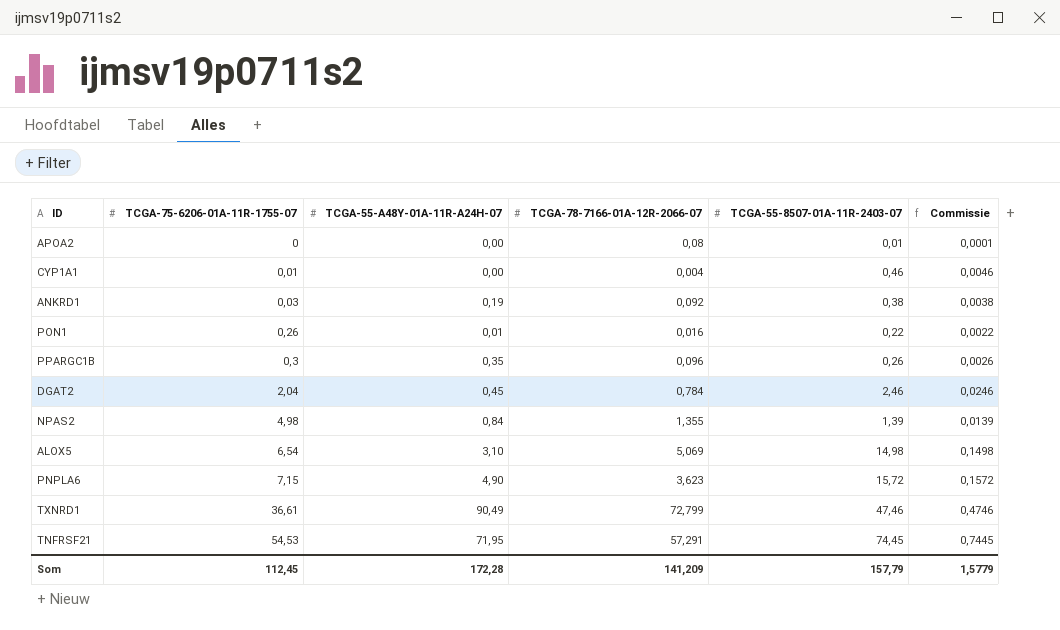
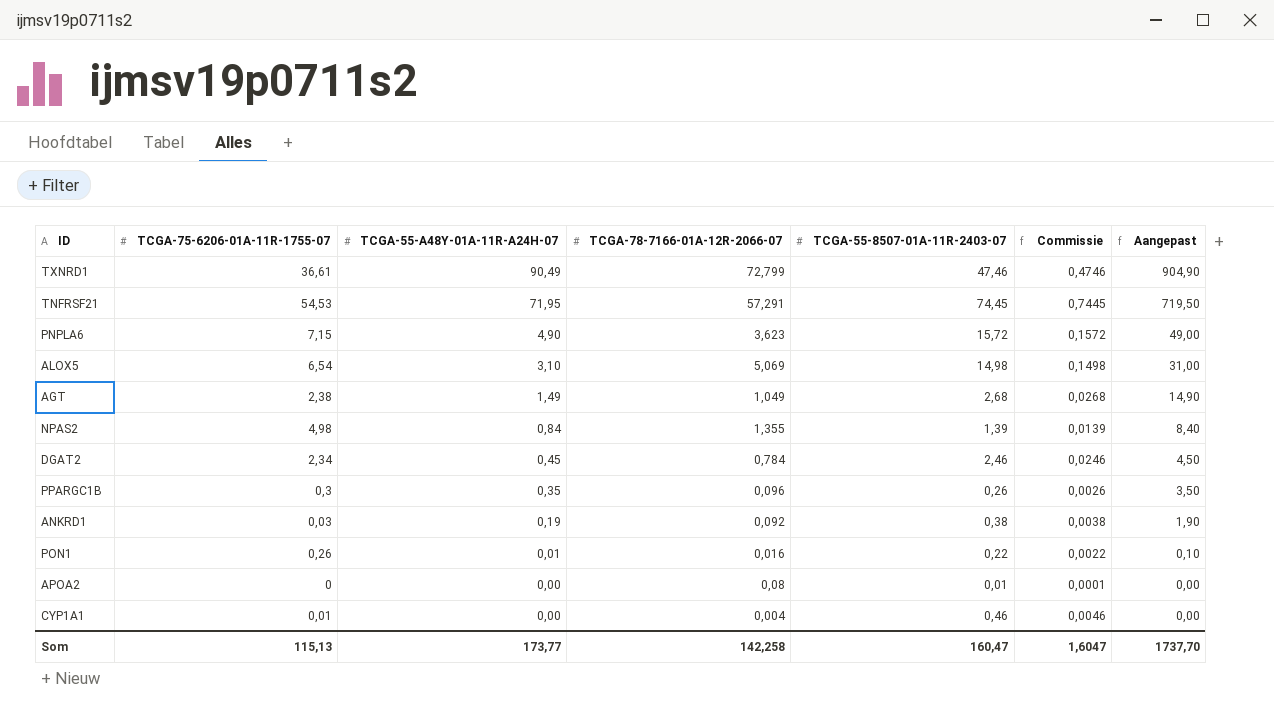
row order: TCGA-75-6206-01A-11R-1755-07 ascending -> TCGA-55-A48Y-01A-11R-A24H-07 descending
column Aangepast | formula: none -> [TCGA-55-A48Y-01A-11R-A24H-07] * 10
row AGT: none -> 2,38 | 1,49 | 1,049 | 2,68 | 0,0268 | 14,90
DGAT2 | TCGA-75-6206-01A-11R-1755-07: 2,04 -> 2,34
Som | TCGA-75-6206-01A-11R-1755-07: 112,45 -> 115,13
Som | TCGA-55-A48Y-01A-11R-A24H-07: 172,28 -> 173,77
Som | TCGA-78-7166-01A-12R-2066-07: 141,209 -> 142,258
Som | TCGA-55-8507-01A-11R-2403-07: 157,79 -> 160,47
Som | Commissie: 1,5779 -> 1,6047

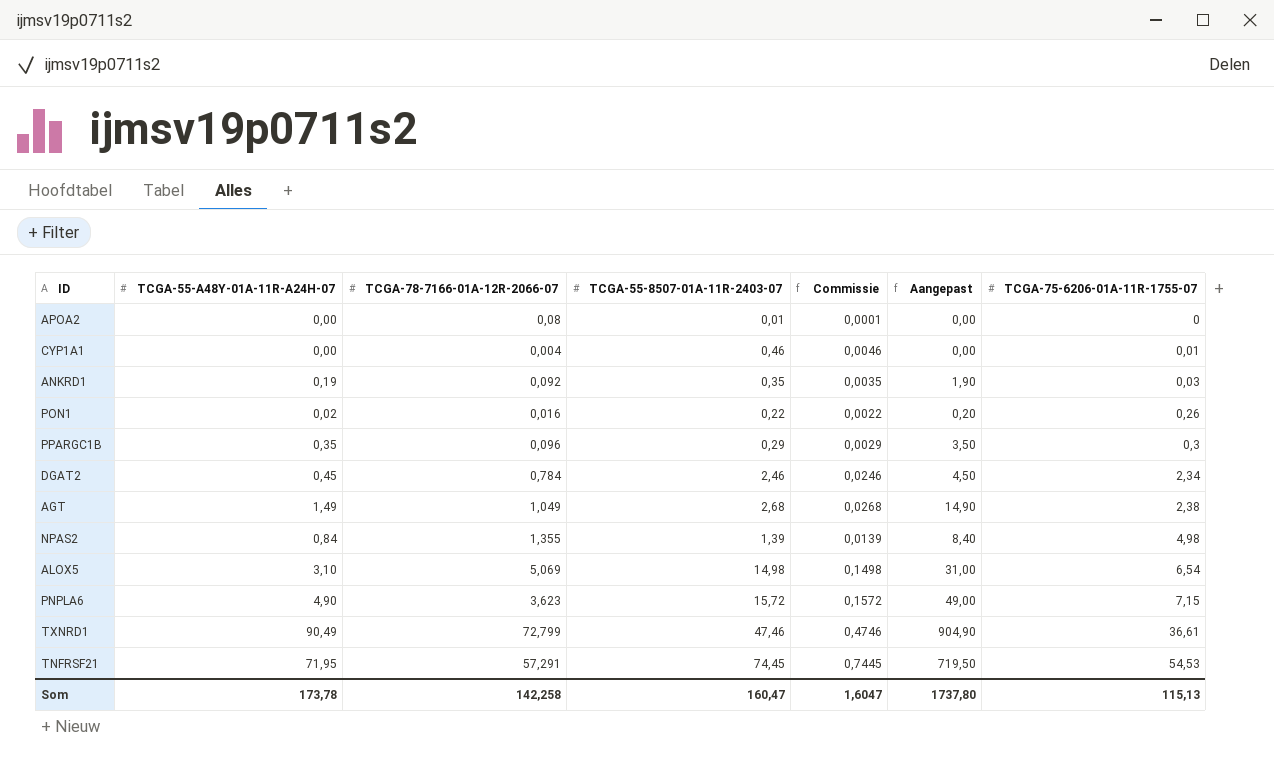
row order: TCGA-55-A48Y-01A-11R-A24H-07 descending -> TCGA-75-6206-01A-11R-1755-07 ascending
column TCGA-75-6206-01A-11R-1755-07 | position: 2 -> 7
ANKRD1 | TCGA-55-8507-01A-11R-2403-07: 0,38 -> 0,35
ANKRD1 | Commissie: 0,0038 -> 0,0035
PON1 | TCGA-55-A48Y-01A-11R-A24H-07: 0,01 -> 0,02
PON1 | Aangepast: 0,10 -> 0,20
PPARGC1B | TCGA-55-8507-01A-11R-2403-07: 0,26 -> 0,29
PPARGC1B | Commissie: 0,0026 -> 0,0029
Som | TCGA-55-A48Y-01A-11R-A24H-07: 173,77 -> 173,78
Som | Aangepast: 1737,70 -> 1737,80

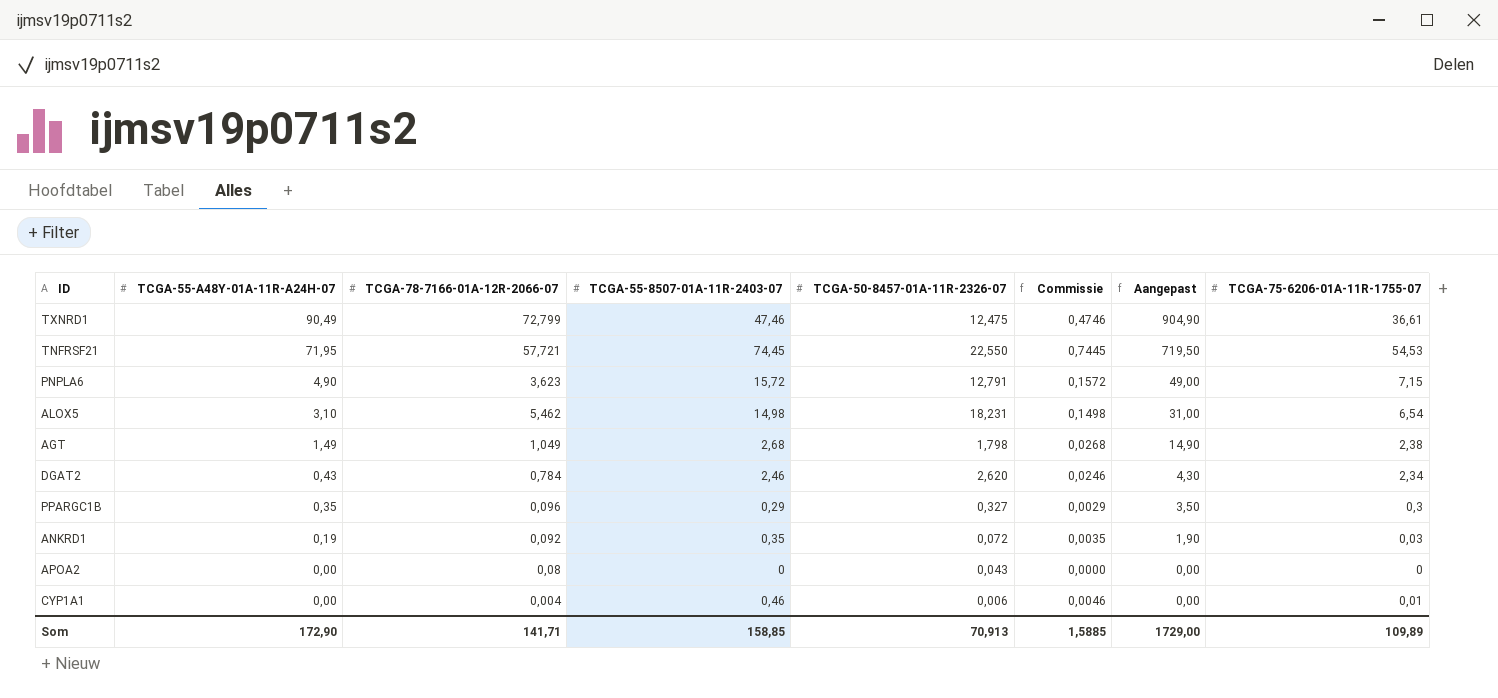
row order: TCGA-75-6206-01A-11R-1755-07 ascending -> TCGA-55-A48Y-01A-11R-A24H-07 descending
column TCGA-50-8457-01A-11R-2326-07 | position: none -> 5
row PON1: 0,02 | 0,016 | 0,22 | 0,0022 | 0,20 | 0,26 -> none
row NPAS2: 0,84 | 1,355 | 1,39 | 0,0139 | 8,40 | 4,98 -> none
TNFRSF21 | TCGA-78-7166-01A-12R-2066-07: 57,291 -> 57,721
ALOX5 | TCGA-78-7166-01A-12R-2066-07: 5,069 -> 5,462
DGAT2 | TCGA-55-A48Y-01A-11R-A24H-07: 0,45 -> 0,43
DGAT2 | Aangepast: 4,50 -> 4,30
APOA2 | TCGA-55-8507-01A-11R-2403-07: 0,01 -> 0
APOA2 | Commissie: 0,0001 -> 0,0000
Som | TCGA-55-A48Y-01A-11R-A24H-07: 173,78 -> 172,90
Som | TCGA-78-7166-01A-12R-2066-07: 142,258 -> 141,71
Som | TCGA-55-8507-01A-11R-2403-07: 160,47 -> 158,85
Som | Commissie: 1,6047 -> 1,5885
Som | Aangepast: 1737,80 -> 1729,00
Som | TCGA-75-6206-01A-11R-1755-07: 115,13 -> 109,89

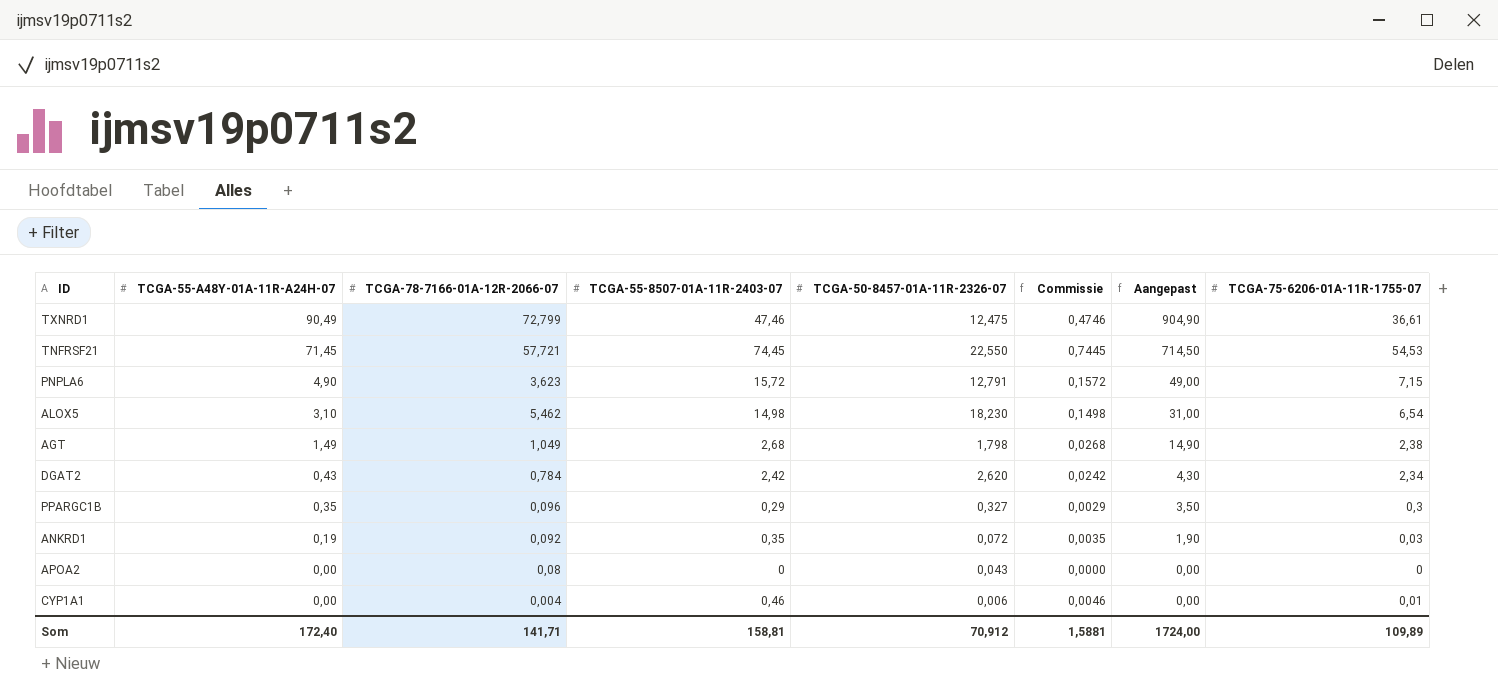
TNFRSF21 | TCGA-55-A48Y-01A-11R-A24H-07: 71,95 -> 71,45
TNFRSF21 | Aangepast: 719,50 -> 714,50
ALOX5 | TCGA-50-8457-01A-11R-2326-07: 18,231 -> 18,230
DGAT2 | TCGA-55-8507-01A-11R-2403-07: 2,46 -> 2,42
DGAT2 | Commissie: 0,0246 -> 0,0242
Som | TCGA-55-A48Y-01A-11R-A24H-07: 172,90 -> 172,40
Som | TCGA-55-8507-01A-11R-2403-07: 158,85 -> 158,81
Som | TCGA-50-8457-01A-11R-2326-07: 70,913 -> 70,912
Som | Commissie: 1,5885 -> 1,5881
Som | Aangepast: 1729,00 -> 1724,00

